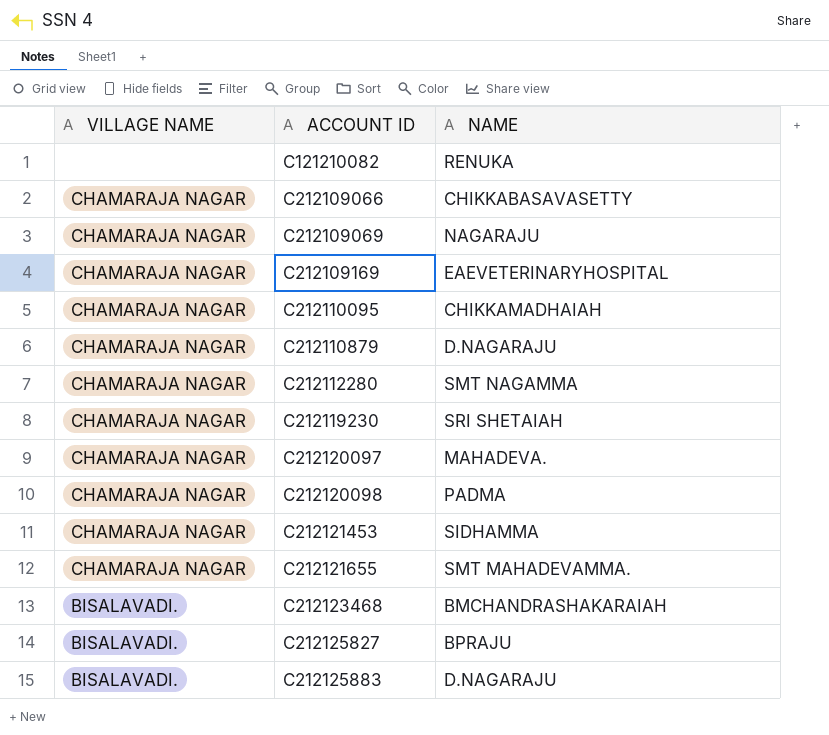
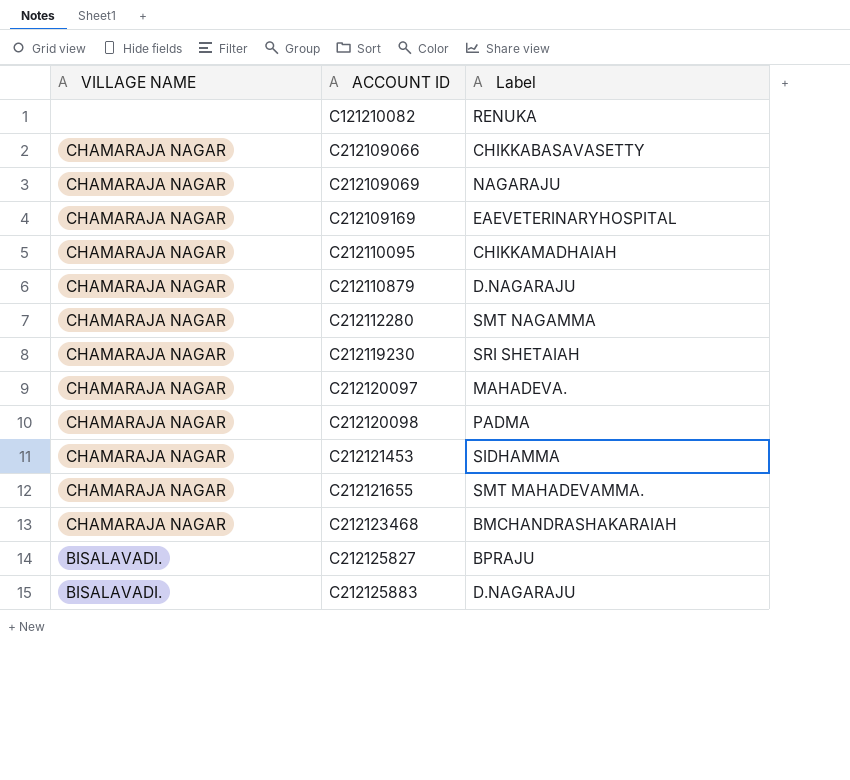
column name: NAME -> Label
C212123468 | VILLAGE NAME: BISALAVADI. -> CHAMARAJA NAGAR

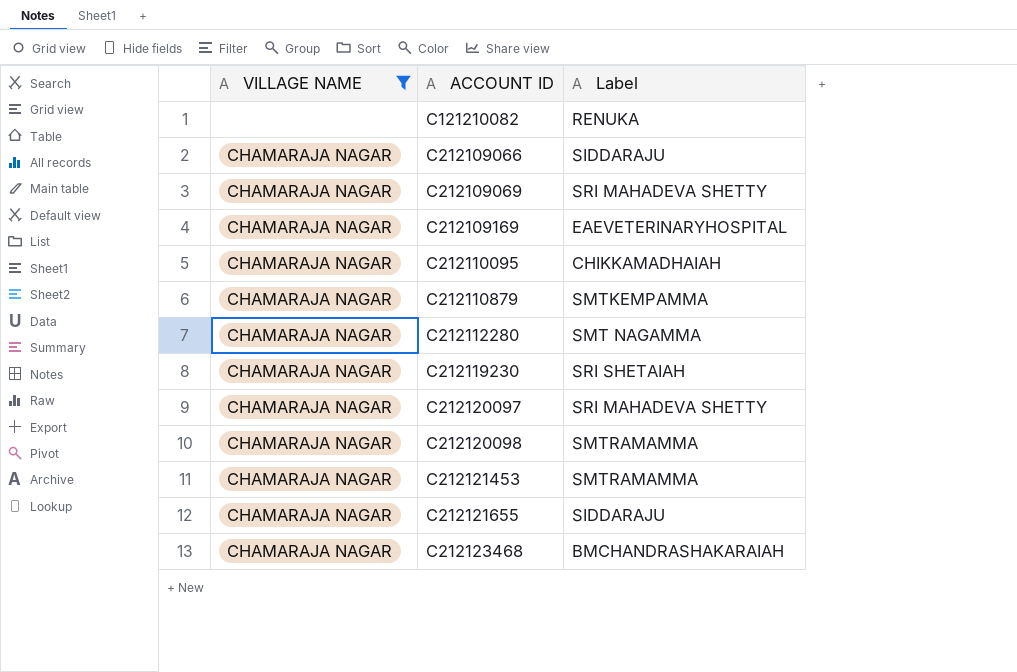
filter: none -> VILLAGE NAME != BISALAVADI.
C212109066 | Label: CHIKKABASAVASETTY -> SIDDARAJU
C212109069 | Label: NAGARAJU -> SRI MAHADEVA SHETTY
C212110879 | Label: D.NAGARAJU -> SMTKEMPAMMA
C212120097 | Label: MAHADEVA. -> SRI MAHADEVA SHETTY
C212120098 | Label: PADMA -> SMTRAMAMMA
C212121453 | Label: SIDHAMMA -> SMTRAMAMMA
C212121655 | Label: SMT MAHADEVAMMA. -> SIDDARAJU

